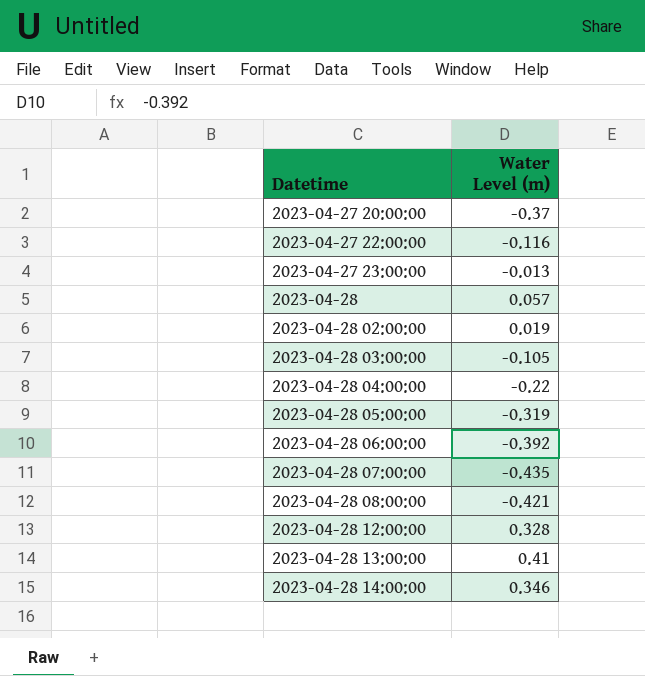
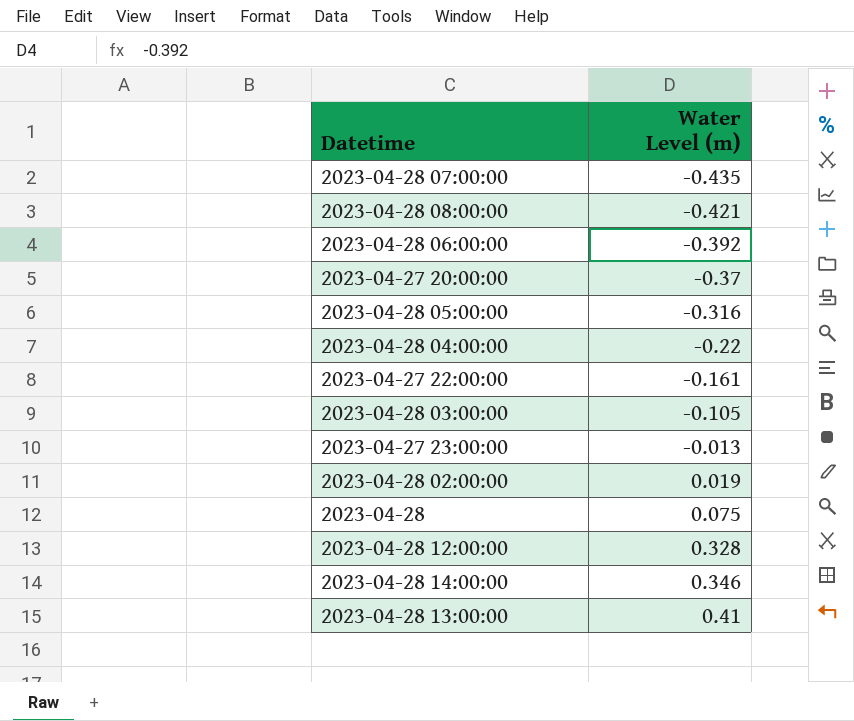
row order: Datetime ascending -> Water Level (m) ascending
2023-04-28 05:00:00 | Water Level (m): -0.319 -> -0.316
2023-04-27 22:00:00 | Water Level (m): -0.116 -> -0.161
2023-04-28 | Water Level (m): 0.057 -> 0.075

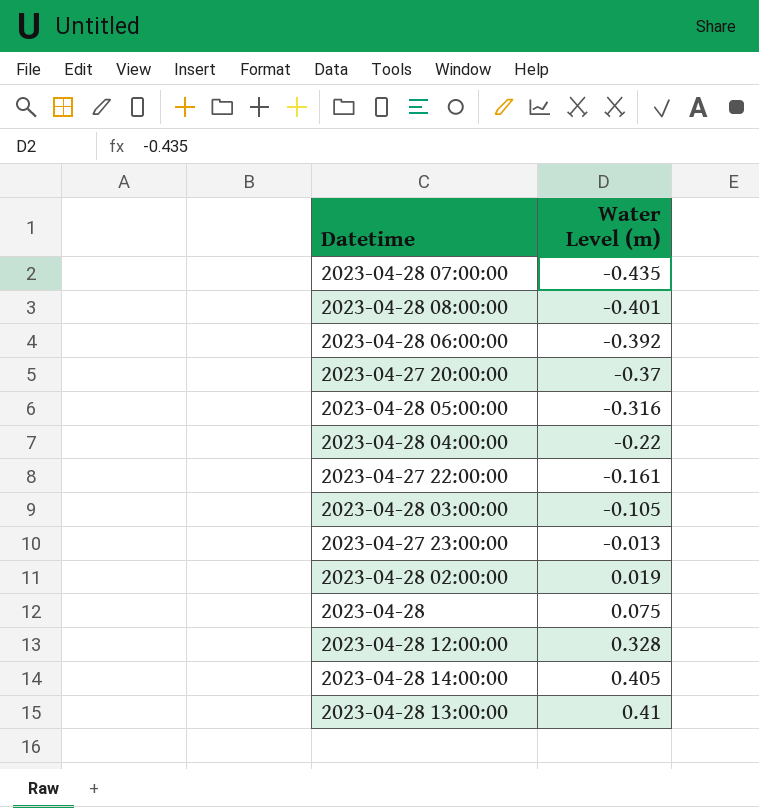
2023-04-28 08:00:00 | Water Level (m): -0.421 -> -0.401
2023-04-28 14:00:00 | Water Level (m): 0.346 -> 0.405

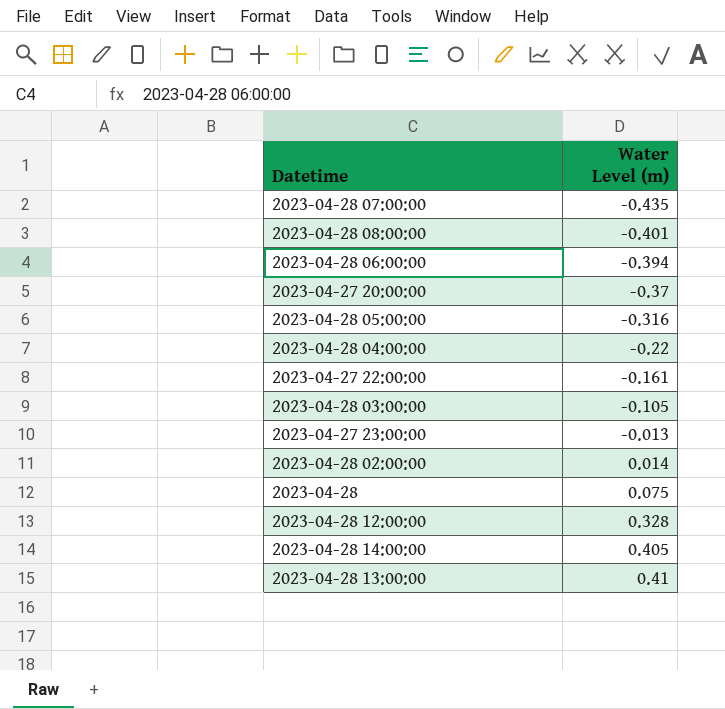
2023-04-28 06:00:00 | Water Level (m): -0.392 -> -0.394
2023-04-28 02:00:00 | Water Level (m): 0.019 -> 0.014

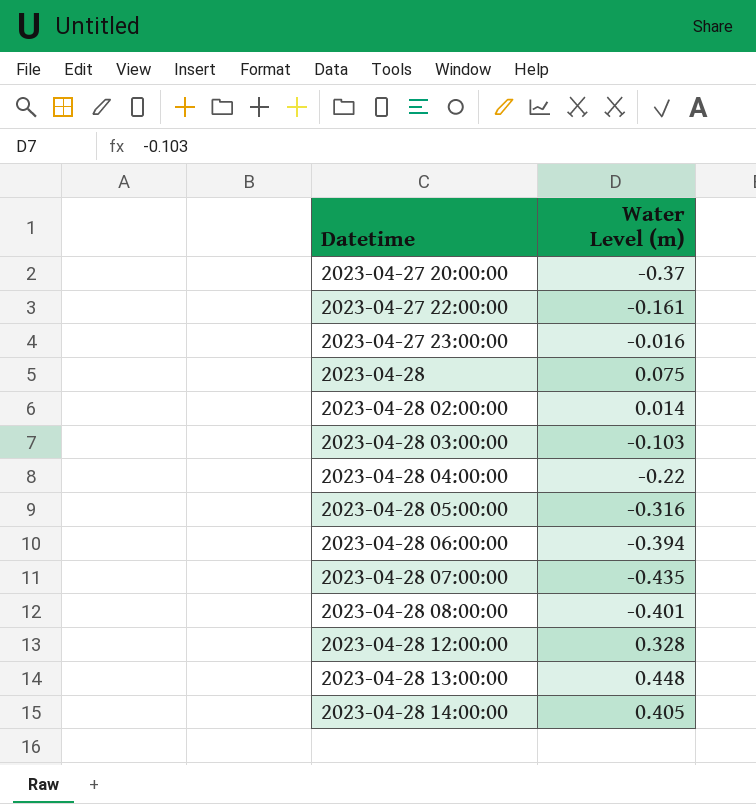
row order: Water Level (m) ascending -> Datetime ascending
2023-04-27 23:00:00 | Water Level (m): -0.013 -> -0.016
2023-04-28 03:00:00 | Water Level (m): -0.105 -> -0.103
2023-04-28 13:00:00 | Water Level (m): 0.41 -> 0.448

